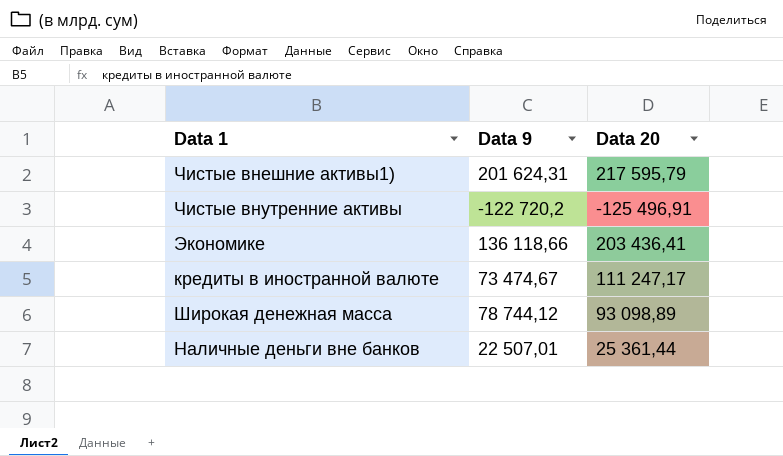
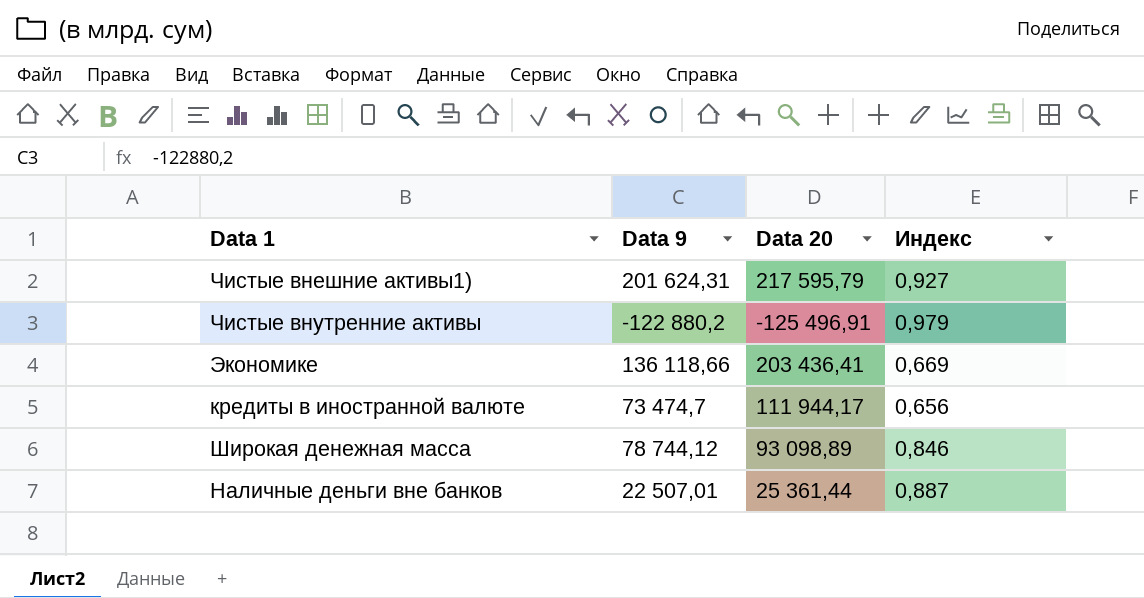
column Индекс | formula: none -> [Data 9] / [Data 20]
Чистые внутренние активы | Data 9: -122 720,2 -> -122 880,2
кредиты в иностранной валюте | Data 9: 73 474,67 -> 73 474,7
кредиты в иностранной валюте | Data 20: 111 247,17 -> 111 944,17

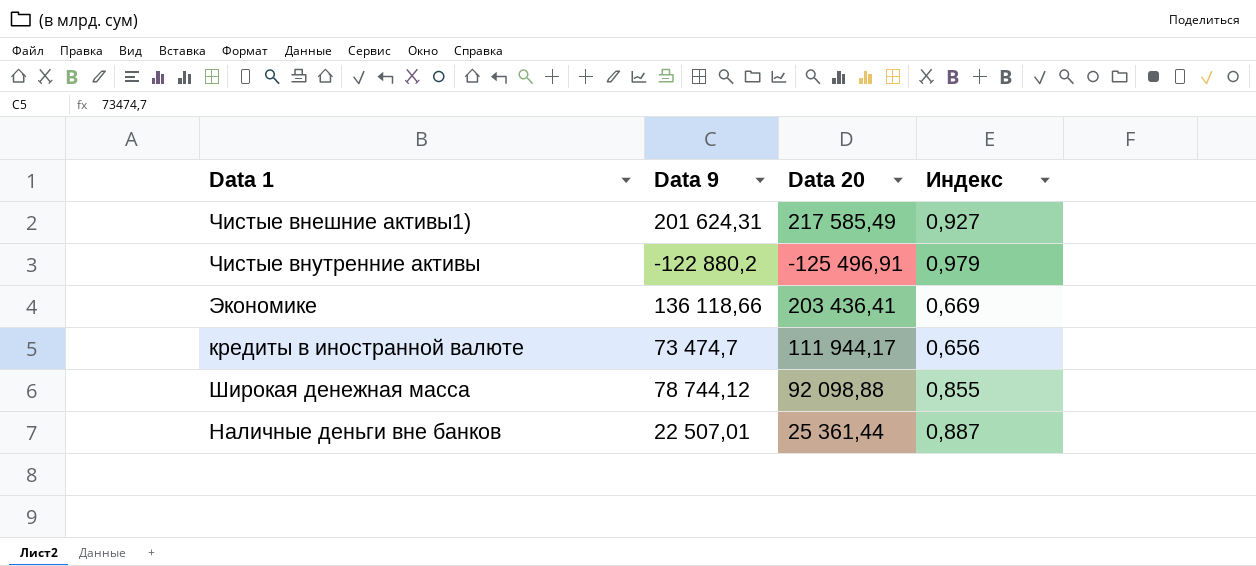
Чистые внешние активы1) | Data 20: 217 595,79 -> 217 585,49
Широкая денежная масса | Data 20: 93 098,89 -> 92 098,88
Широкая денежная масса | Индекс: 0,846 -> 0,855

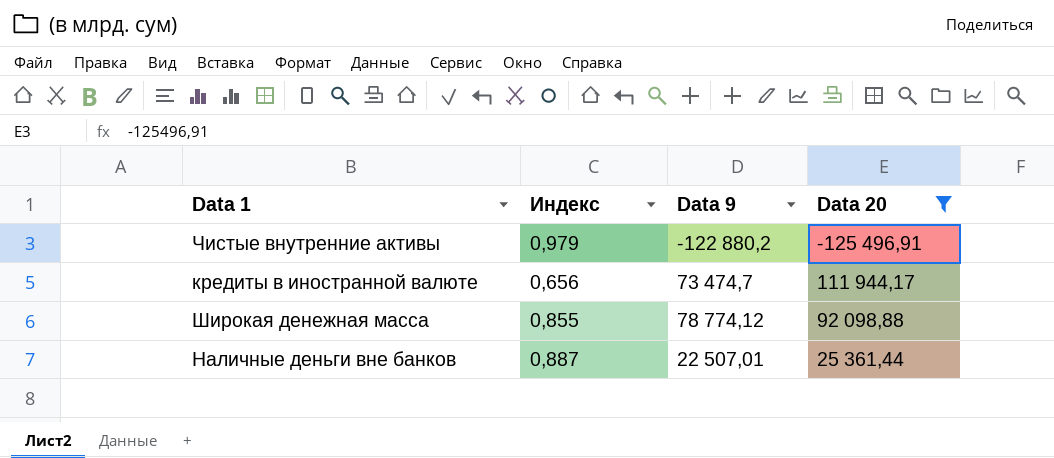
filter: none -> Data 20 <= 111 944,17
column Индекс | position: 4 -> 2
Широкая денежная масса | Data 9: 78 744,12 -> 78 774,12

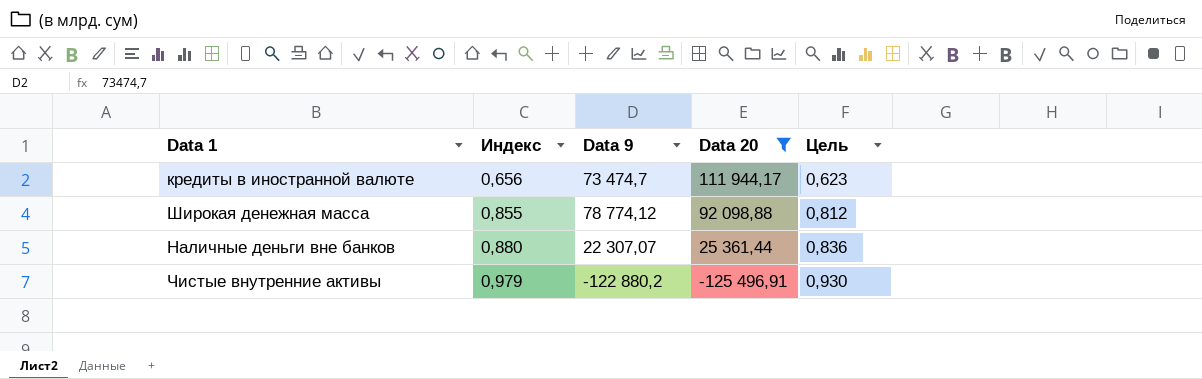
row order: none -> Индекс ascending
column Цель | formula: none -> [Индекс] * 0,95
Наличные деньги вне банков | Индекс: 0,887 -> 0,880
Наличные деньги вне банков | Data 9: 22 507,01 -> 22 307,07

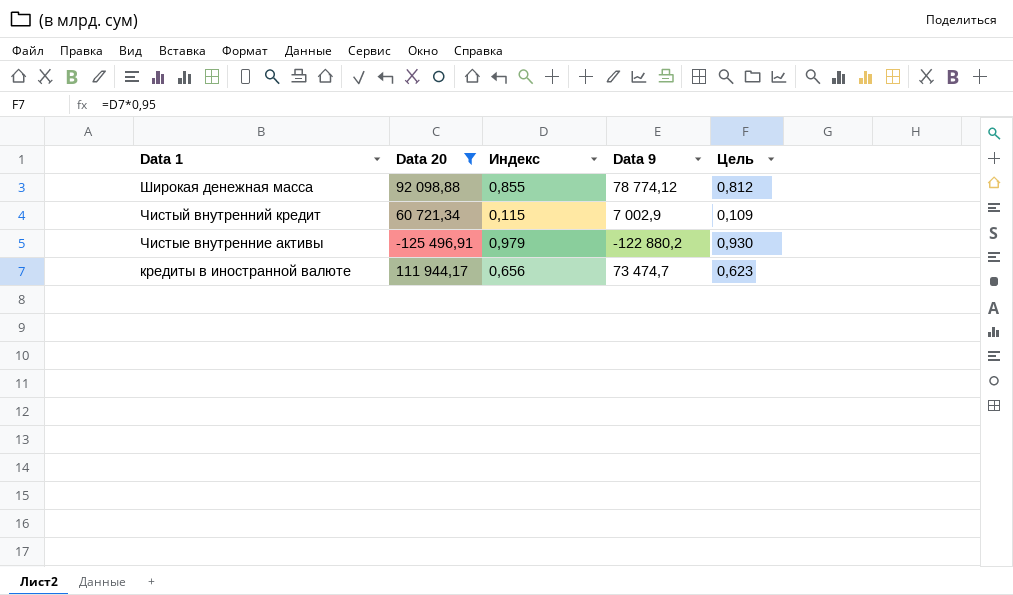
row order: Индекс ascending -> Data 1 descending
column Data 20 | position: 4 -> 2
row Наличные деньги вне банков: 0,880 | 22 307,07 | 25 361,44 | 0,836 -> none
row Чистый внутренний кредит: none -> 60 721,34 | 0,115 | 7 002,9 | 0,109

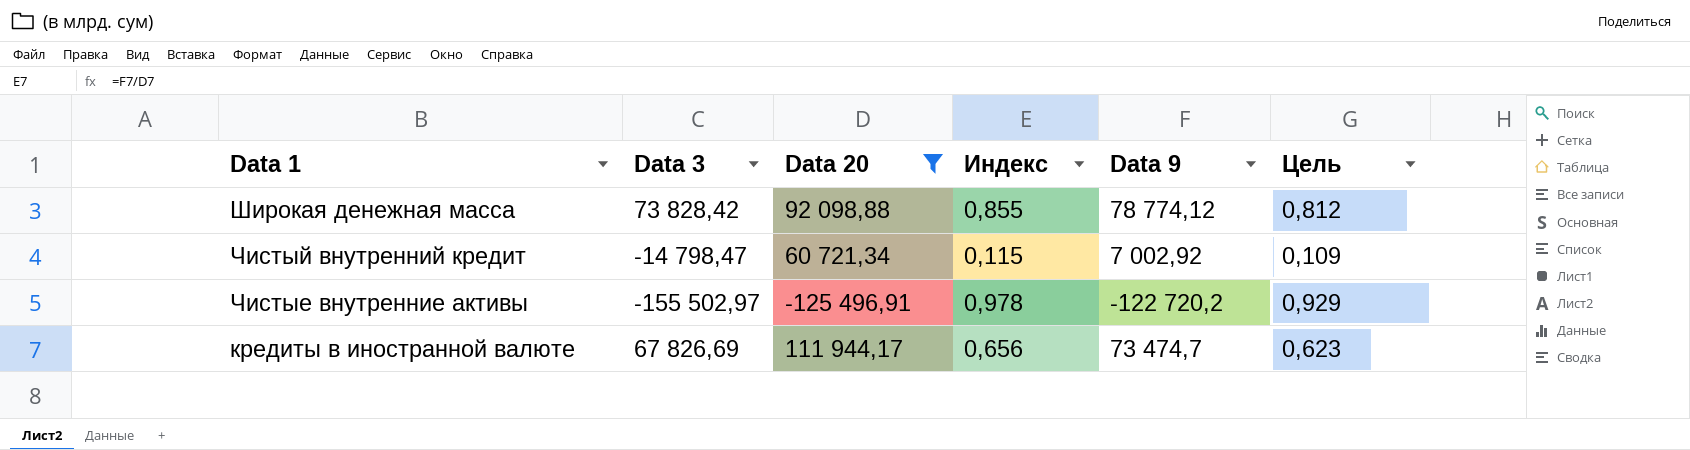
column Data 3 | position: none -> 2
Чистый внутренний кредит | Data 9: 7 002,9 -> 7 002,92
Чистые внутренние активы | Индекс: 0,979 -> 0,978
Чистые внутренние активы | Data 9: -122 880,2 -> -122 720,2
Чистые внутренние активы | Цель: 0,930 -> 0,929

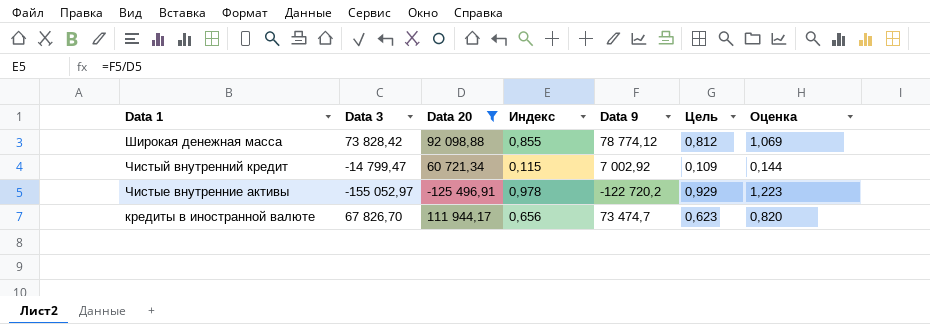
column Оценка | formula: none -> [Индекс] * 1,25
Чистый внутренний кредит | Data 3: -14 798,47 -> -14 799,47
Чистые внутренние активы | Data 3: -155 502,97 -> -155 052,97
кредиты в иностранной валюте | Data 3: 67 826,69 -> 67 826,70

